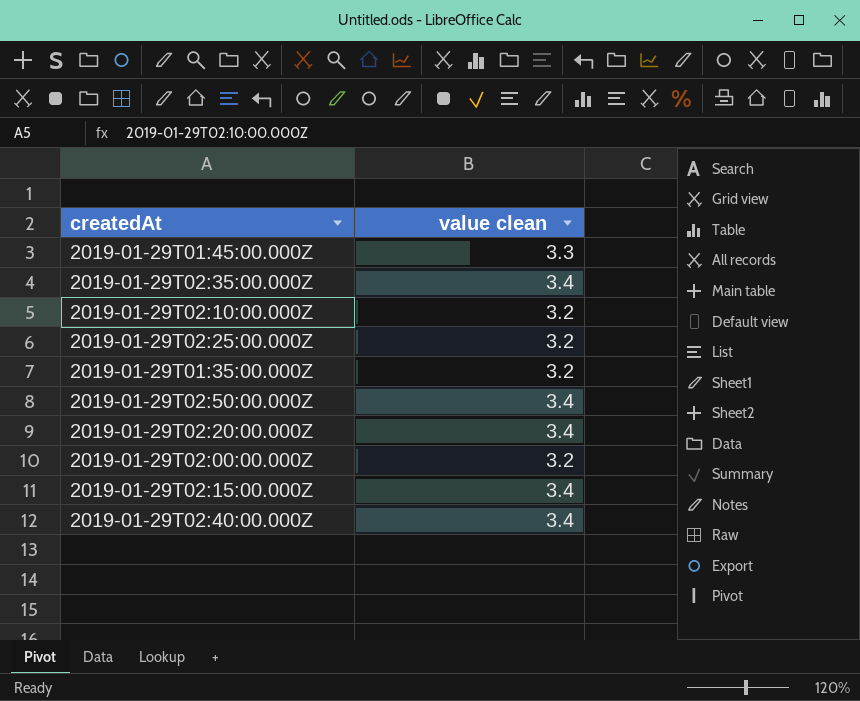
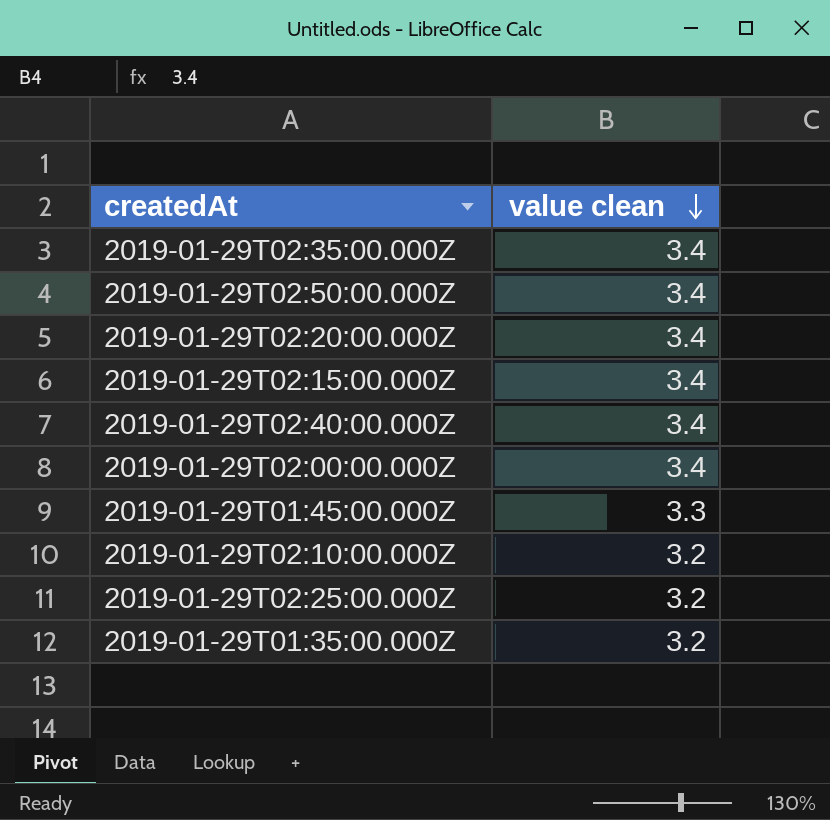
row order: none -> value clean descending
2019-01-29T02:00:00.000Z | value clean: 3.2 -> 3.4

